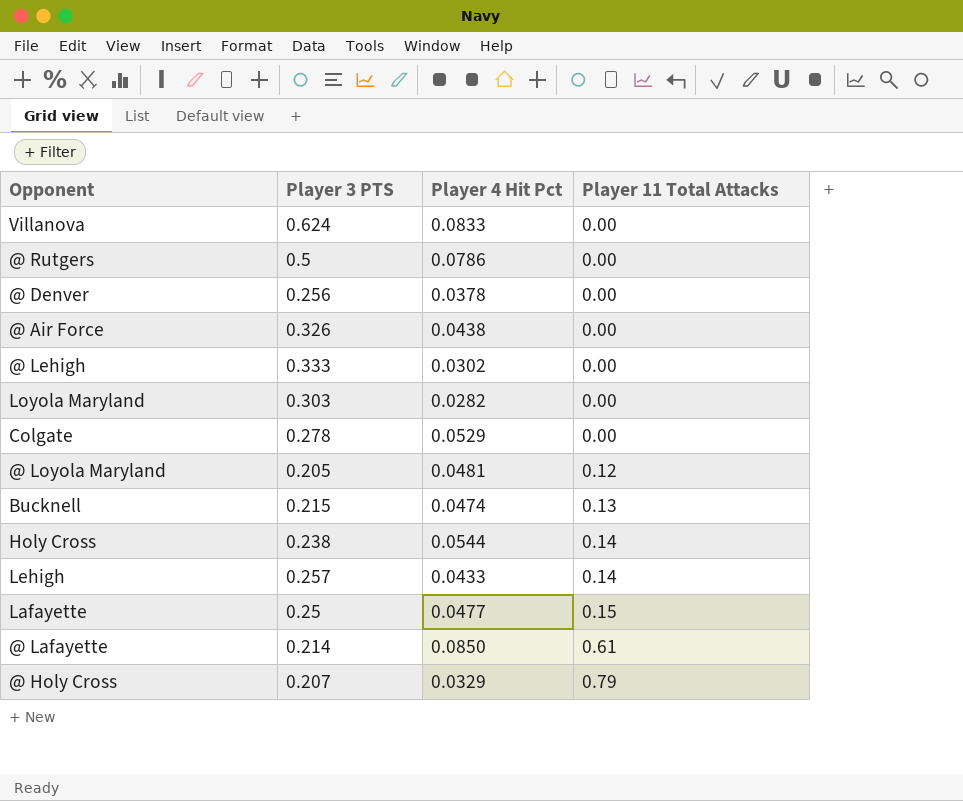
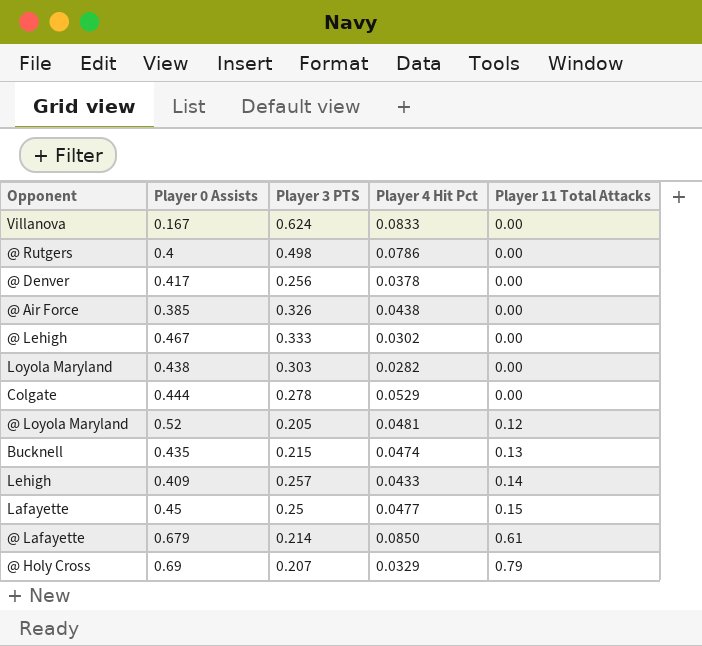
column Player 0 Assists | position: none -> 2
row Holy Cross: 0.238 | 0.0544 | 0.14 -> none
@ Rutgers | Player 3 PTS: 0.5 -> 0.498

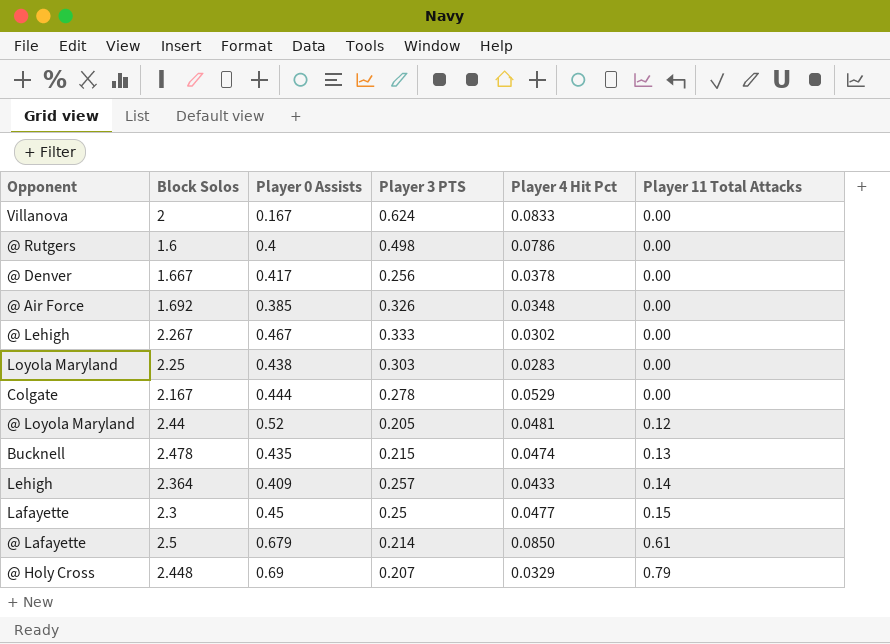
column Block Solos | position: none -> 2
@ Air Force | Player 4 Hit Pct: 0.0438 -> 0.0348
Loyola Maryland | Player 4 Hit Pct: 0.0282 -> 0.0283

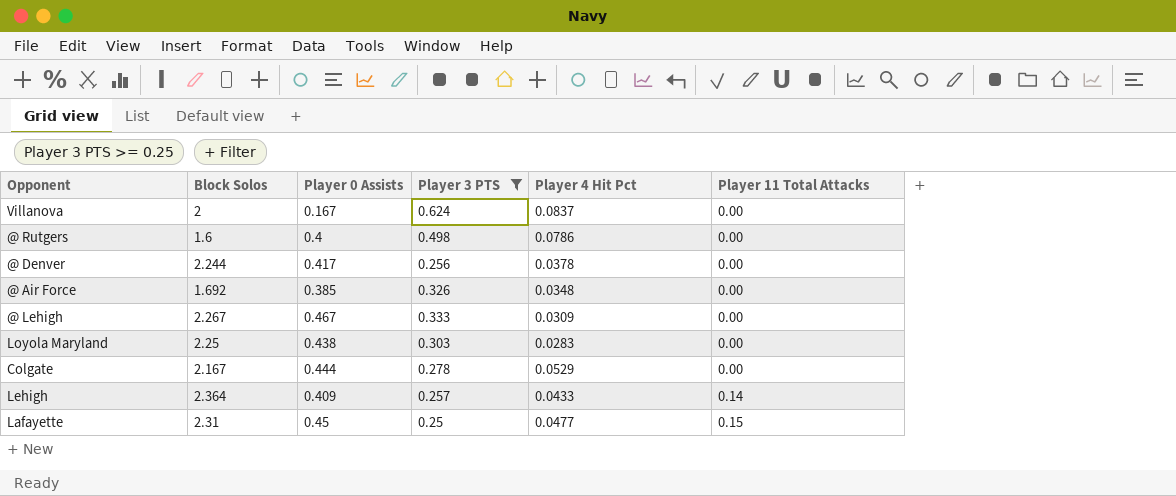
filter: none -> Player 3 PTS >= 0.25
Villanova | Player 4 Hit Pct: 0.0833 -> 0.0837
@ Denver | Block Solos: 1.667 -> 2.244
@ Lehigh | Player 4 Hit Pct: 0.0302 -> 0.0309
Lafayette | Block Solos: 2.3 -> 2.31

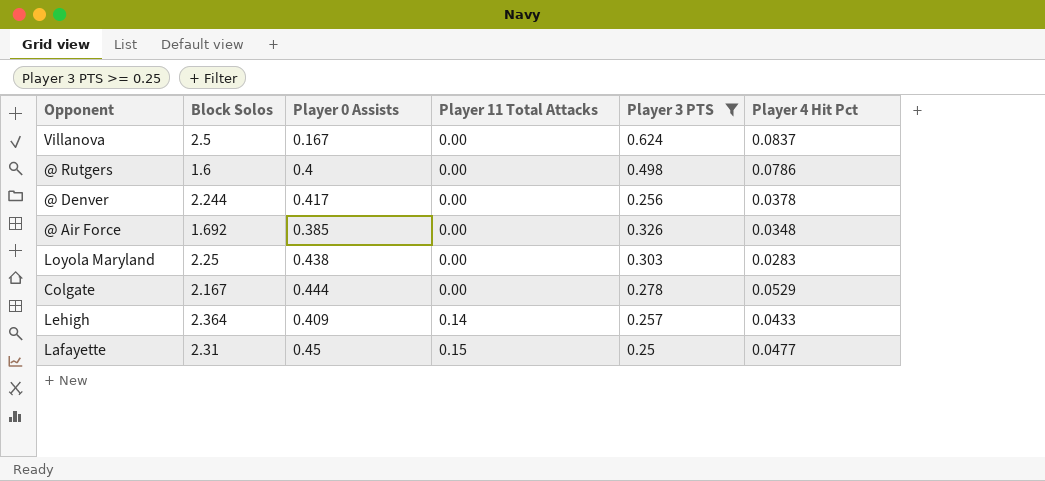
column Player 11 Total Attacks | position: 6 -> 4
row @ Lehigh: 2.267 | 0.467 | 0.333 | 0.0309 | 0.00 -> none
Villanova | Block Solos: 2 -> 2.5

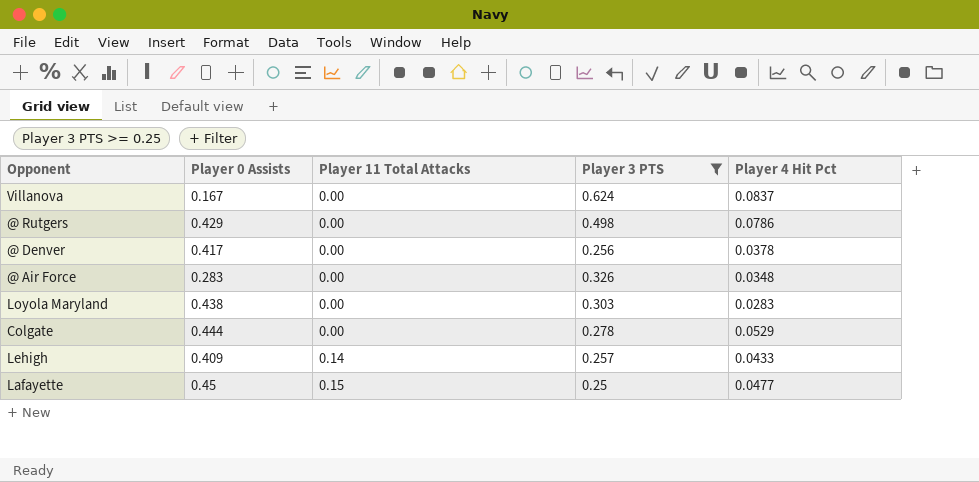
column Block Solos | position: 2 -> none
@ Rutgers | Player 0 Assists: 0.4 -> 0.429
@ Air Force | Player 0 Assists: 0.385 -> 0.283

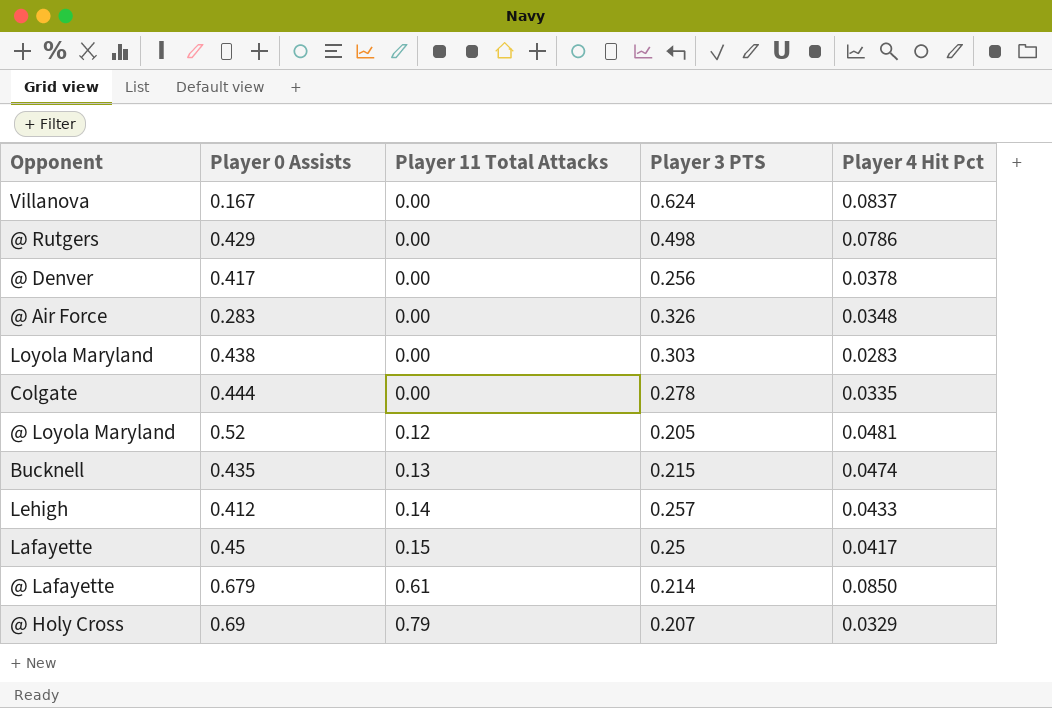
filter: Player 3 PTS >= 0.25 -> none
Colgate | Player 4 Hit Pct: 0.0529 -> 0.0335
Lehigh | Player 0 Assists: 0.409 -> 0.412
Lafayette | Player 4 Hit Pct: 0.0477 -> 0.0417

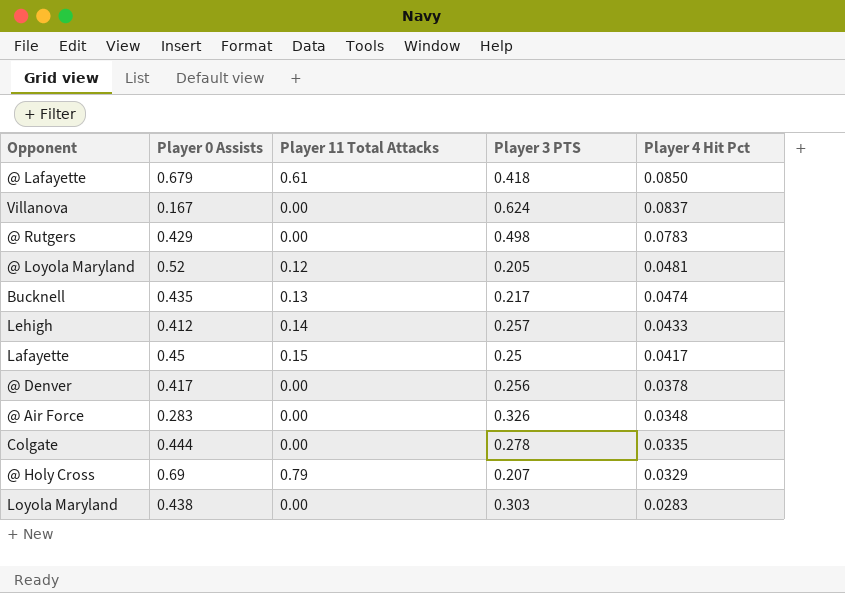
row order: Player 11 Total Attacks ascending -> Player 4 Hit Pct descending
@ Lafayette | Player 3 PTS: 0.214 -> 0.418
@ Rutgers | Player 4 Hit Pct: 0.0786 -> 0.0783
Bucknell | Player 3 PTS: 0.215 -> 0.217

